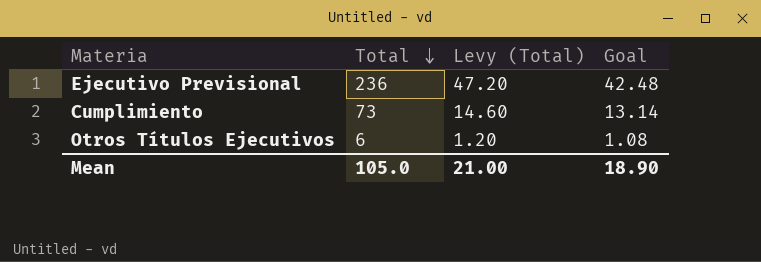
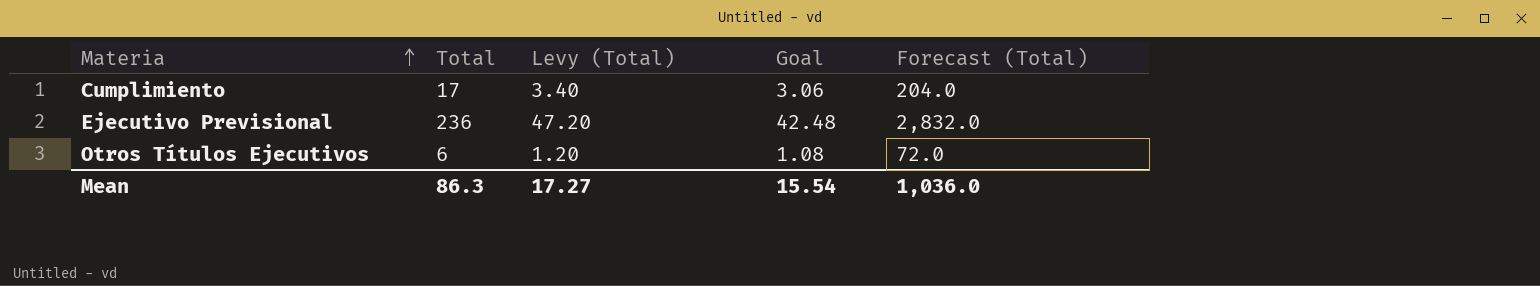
row order: Total descending -> Materia ascending
column Forecast (Total) | formula: none -> [Total] * 12
Cumplimiento | Total: 73 -> 17
Cumplimiento | Levy (Total): 14.60 -> 3.40
Cumplimiento | Goal: 13.14 -> 3.06
Mean | Total: 105.0 -> 86.3
Mean | Levy (Total): 21.00 -> 17.27
Mean | Goal: 18.90 -> 15.54

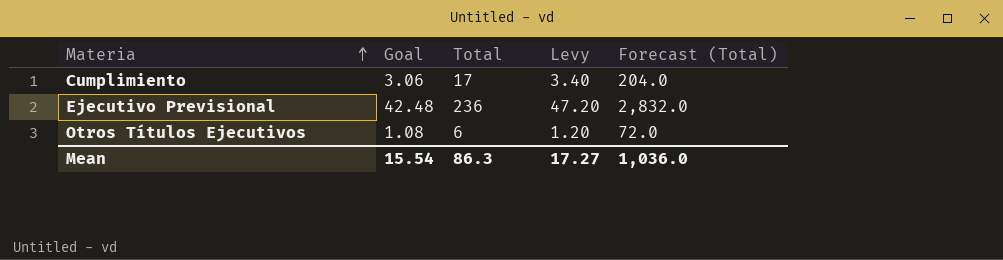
column Goal | position: 4 -> 2
column name: Levy (Total) -> Levy

